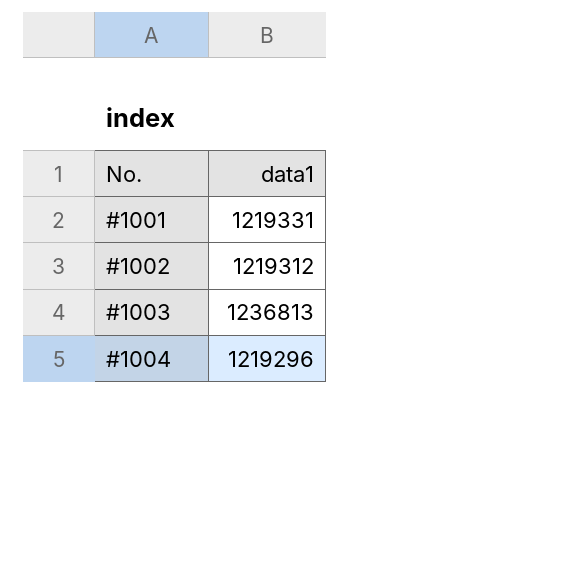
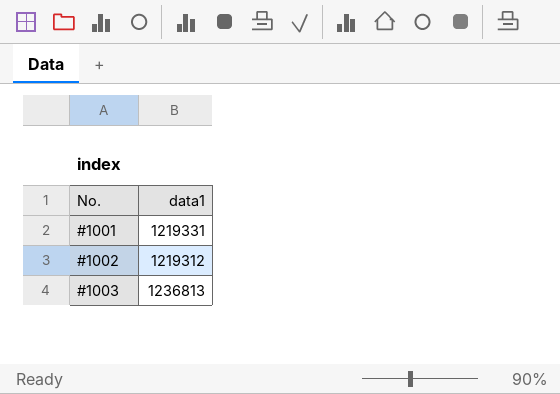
row #1004: 1219296 -> none

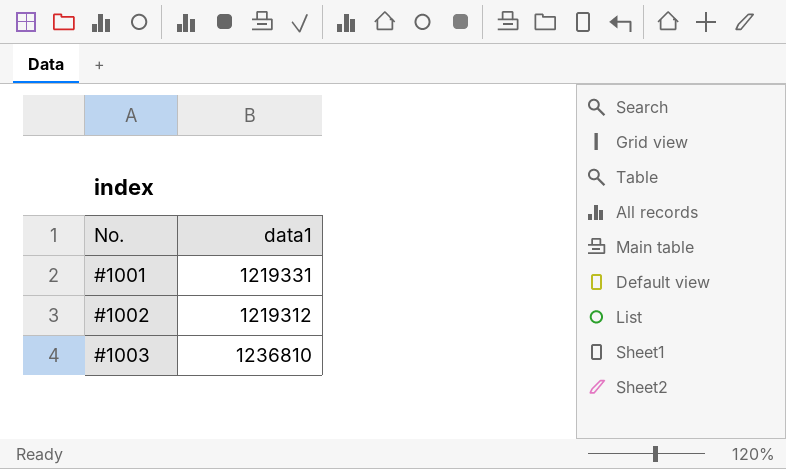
#1003 | data1: 1236813 -> 1236810

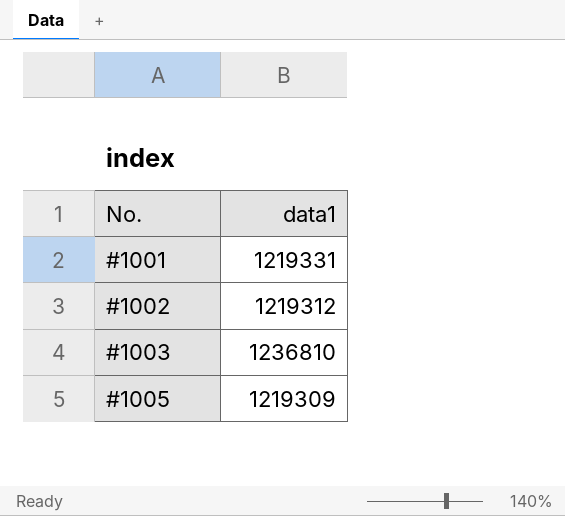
row #1005: none -> 1219309

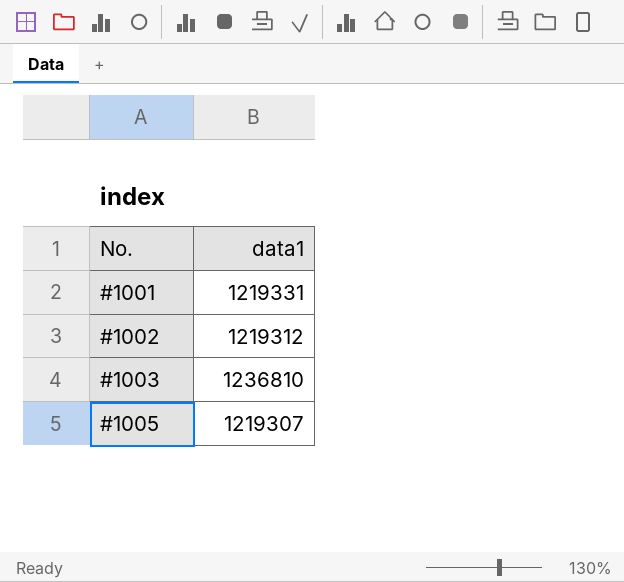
#1005 | data1: 1219309 -> 1219307

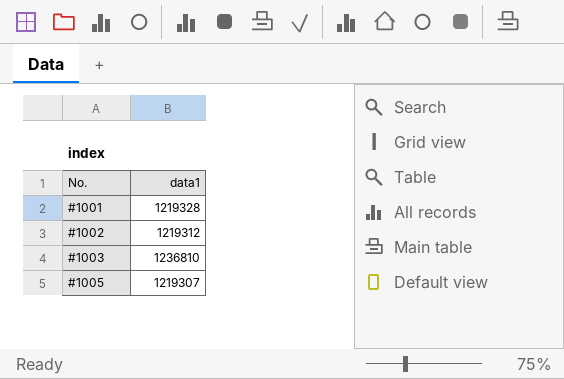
#1001 | data1: 1219331 -> 1219328

